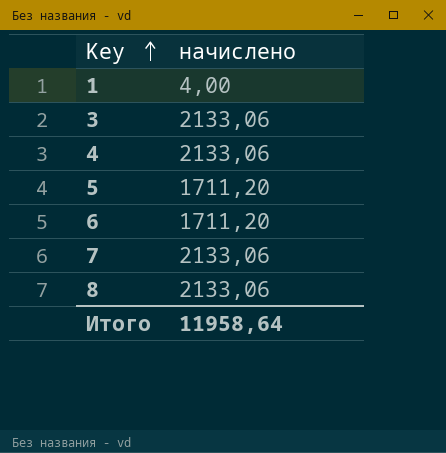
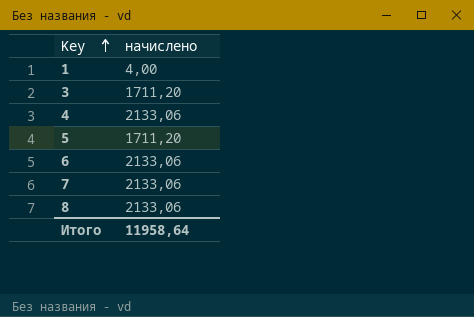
3 | начислено: 2133,06 -> 1711,20
6 | начислено: 1711,20 -> 2133,06

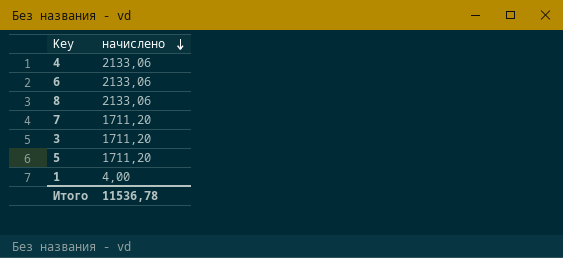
row order: Key ascending -> начислено descending
7 | начислено: 2133,06 -> 1711,20
Итого | начислено: 11958,64 -> 11536,78

